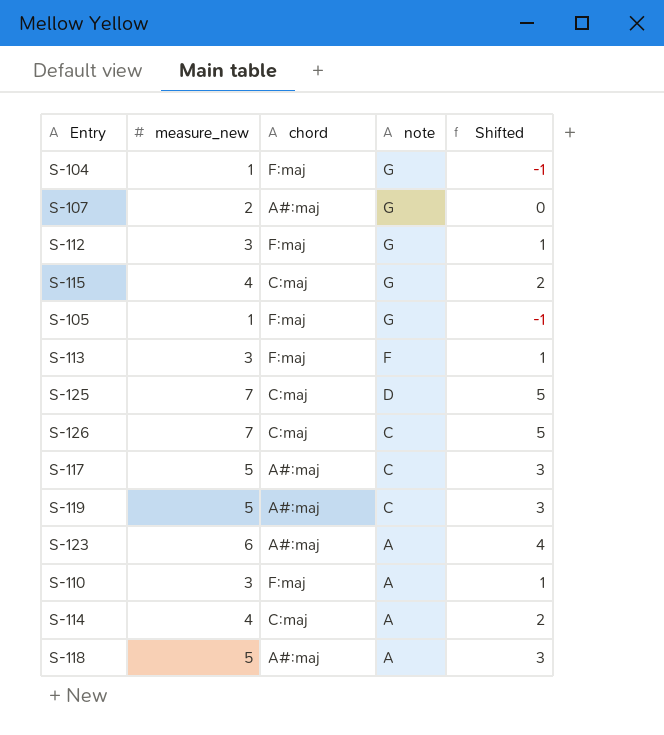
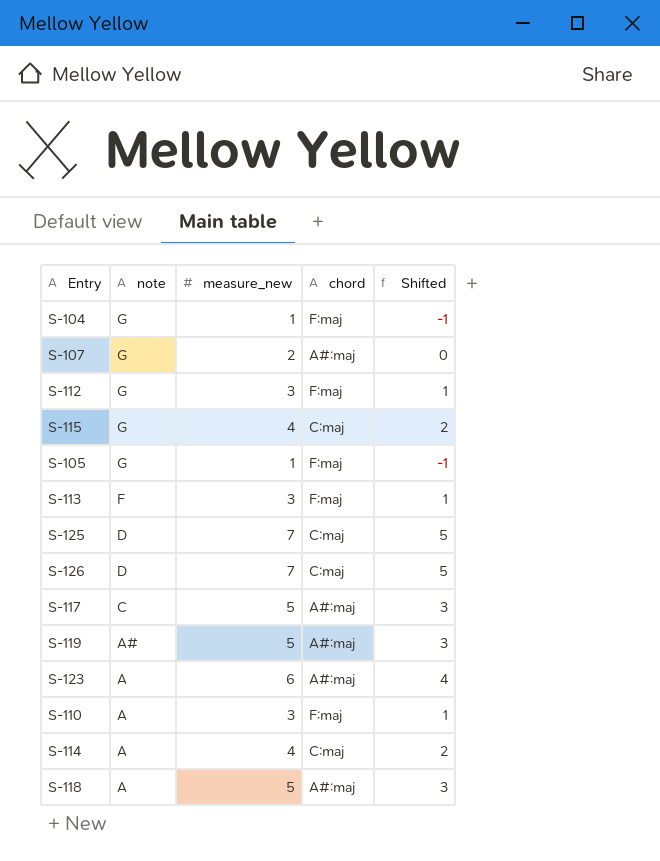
column note | position: 4 -> 2
S-126 | note: C -> D
S-119 | note: C -> A#

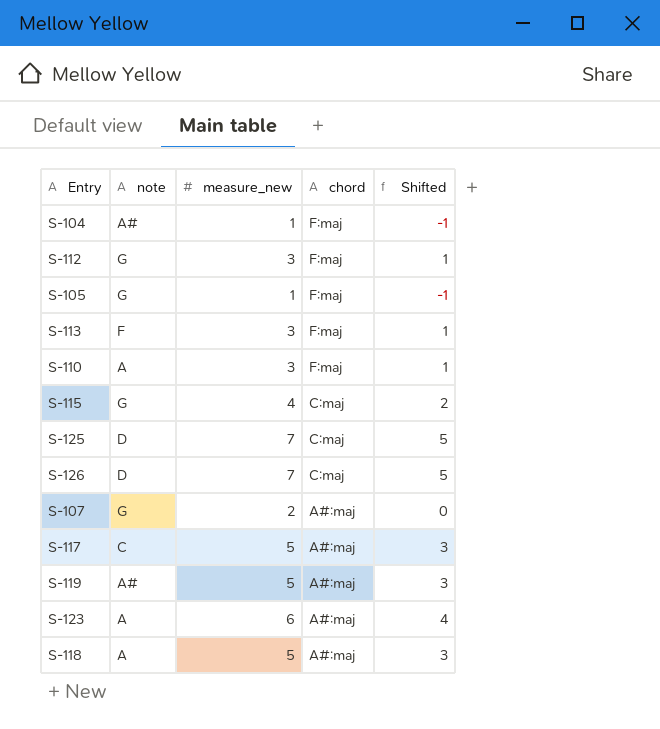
row order: note descending -> chord descending
row S-114: A | 4 | C:maj | 2 -> none
S-104 | note: G -> A#

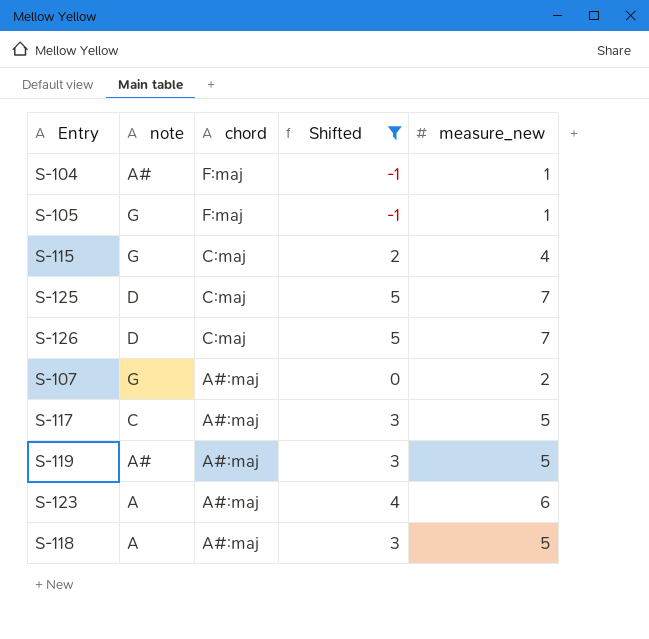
filter: none -> Shifted != 1
column measure_new | position: 3 -> 5

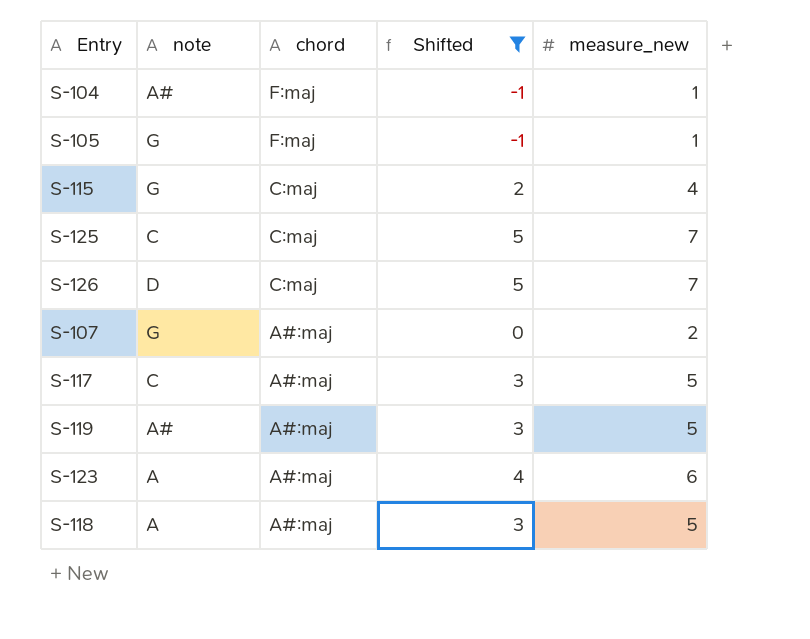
S-125 | note: D -> C

